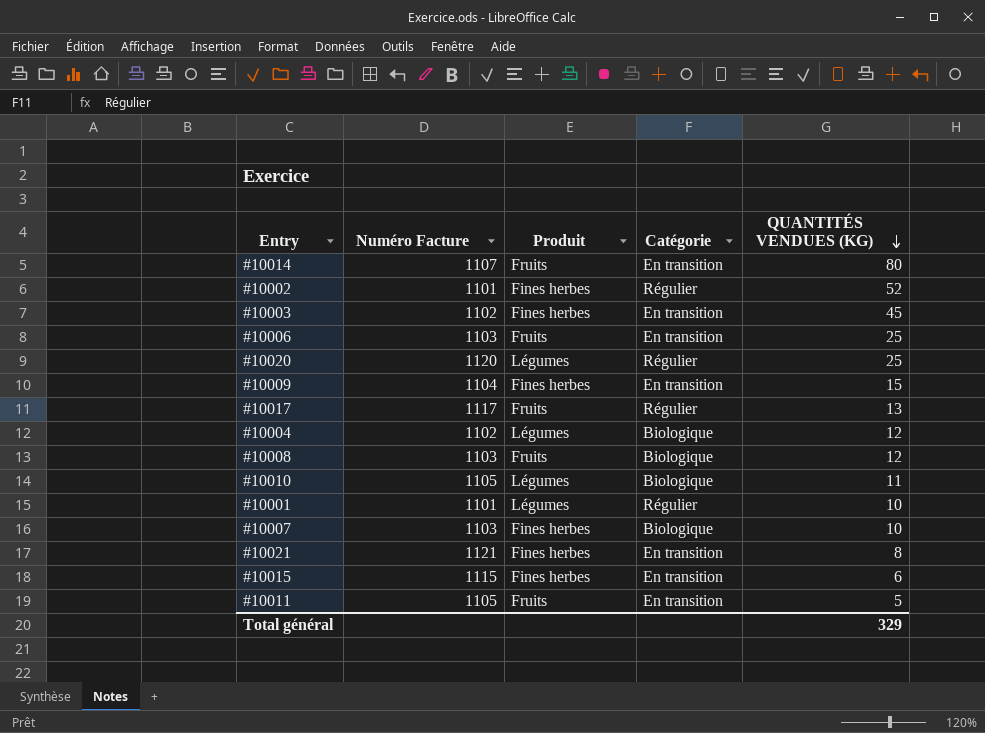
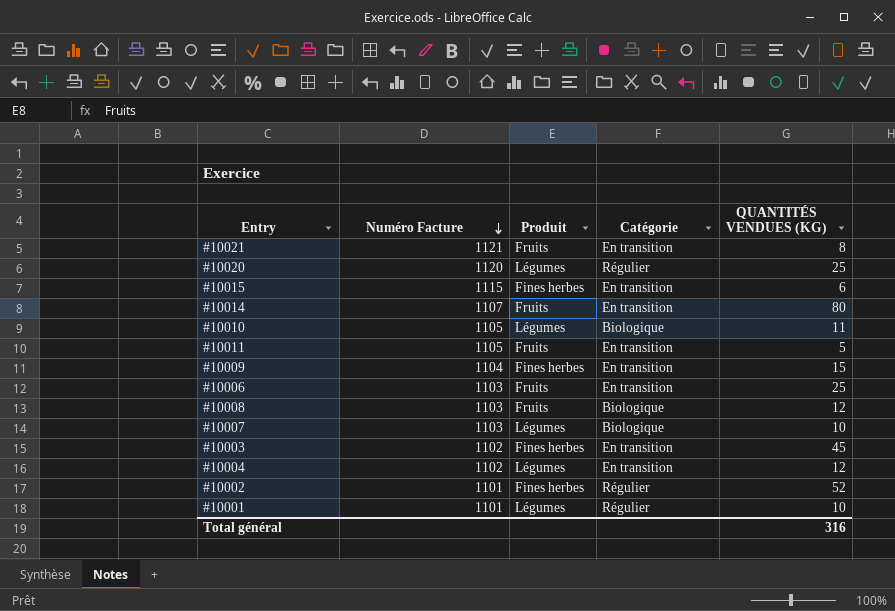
row order: QUANTITÉS VENDUES (KG) descending -> Numéro Facture descending
row #10017: 1117 | Fruits | Régulier | 13 -> none
#10021 | Produit: Fines herbes -> Fruits
#10007 | Produit: Fines herbes -> Légumes
#10004 | Catégorie: Biologique -> En transition
Total général | QUANTITÉS VENDUES (KG): 329 -> 316

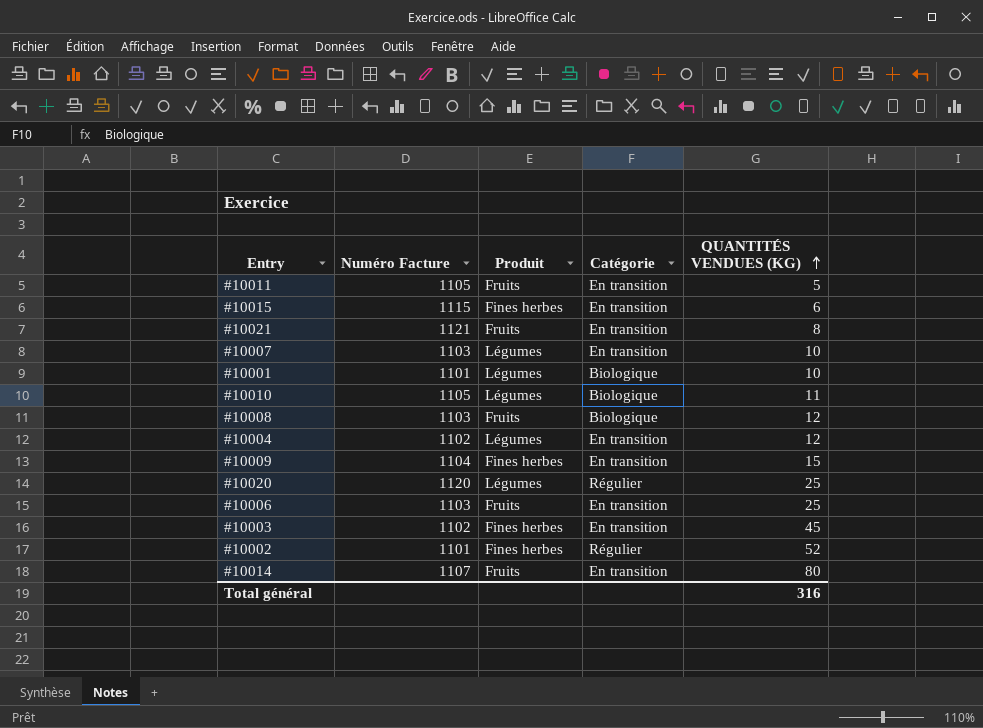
row order: Numéro Facture descending -> QUANTITÉS VENDUES (KG) ascending
#10007 | Catégorie: Biologique -> En transition
#10001 | Catégorie: Régulier -> Biologique

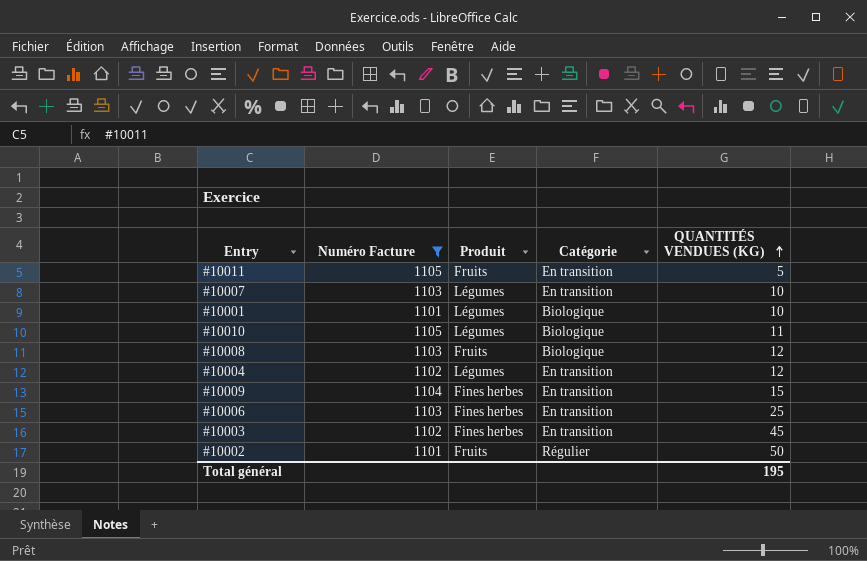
filter: none -> Numéro Facture <= 1105
#10006 | Produit: Fruits -> Fines herbes
#10002 | Produit: Fines herbes -> Fruits
#10002 | QUANTITÉS VENDUES (KG): 52 -> 50
Total général | QUANTITÉS VENDUES (KG): 316 -> 195

